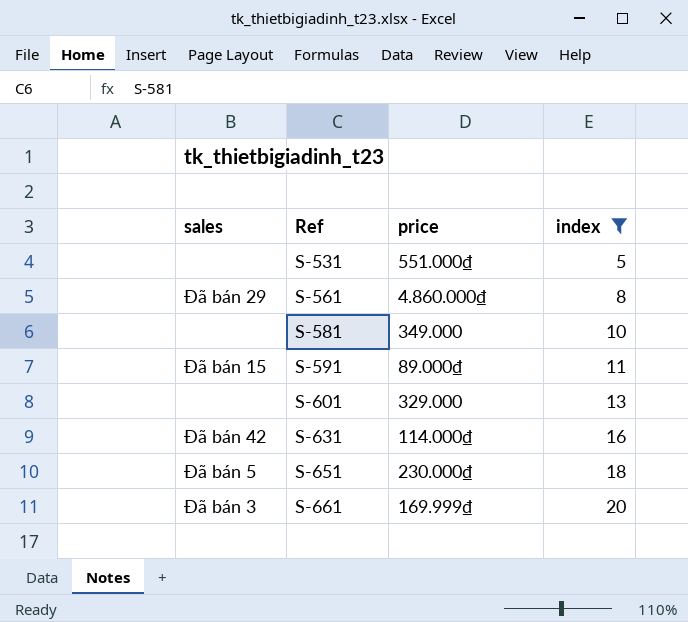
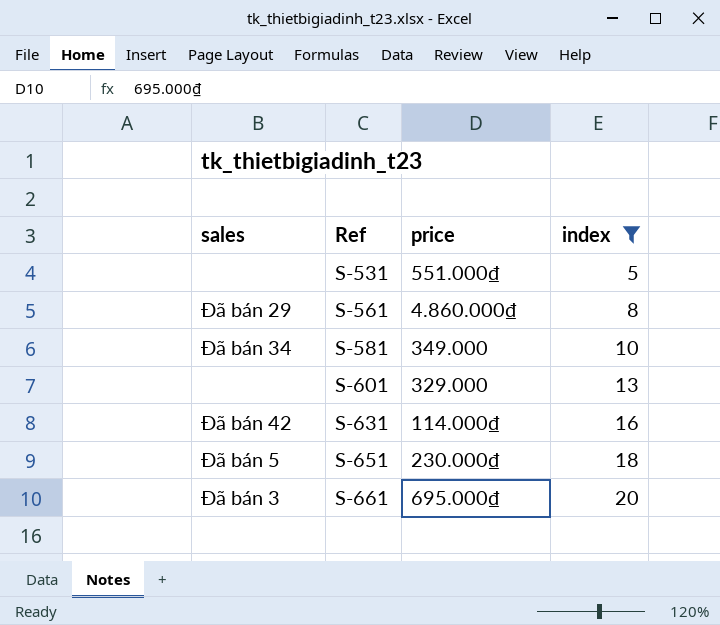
row S-591: Đã bán 15 | 89.000₫ | 11 -> none
S-581 | sales: none -> Đã bán 34
S-661 | price: 169.999₫ -> 695.000₫

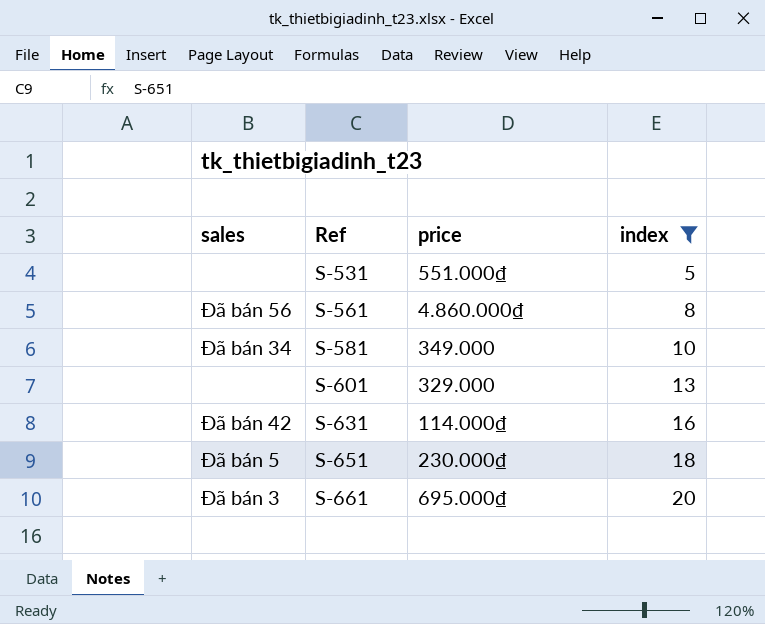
S-561 | sales: Đã bán 29 -> Đã bán 56

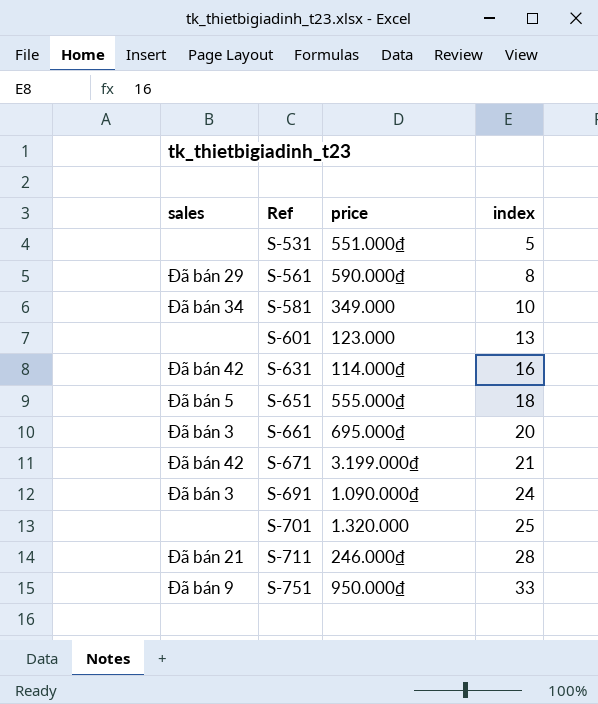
filter: index <= 20 -> none
S-561 | sales: Đã bán 56 -> Đã bán 29
S-561 | price: 4.860.000₫ -> 590.000₫
S-601 | price: 329.000 -> 123.000
S-651 | price: 230.000₫ -> 555.000₫

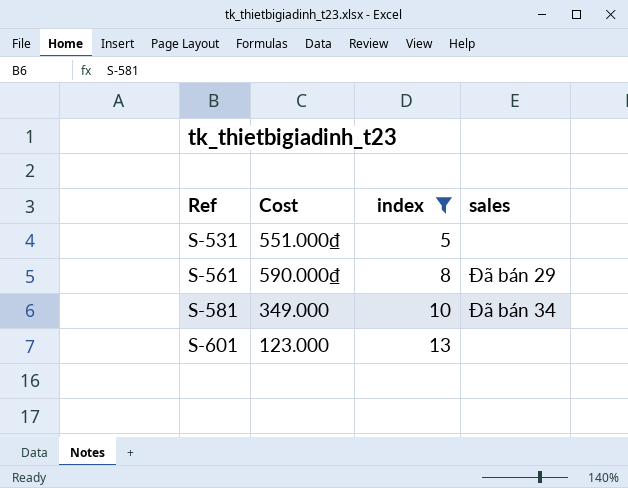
filter: none -> index <= 13
column name: price -> Cost
column sales | position: 1 -> 4

